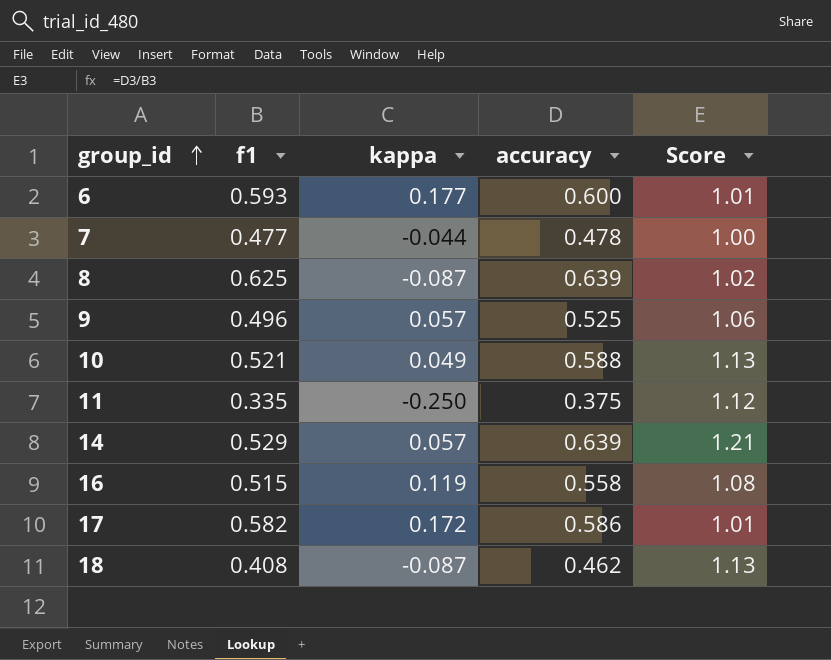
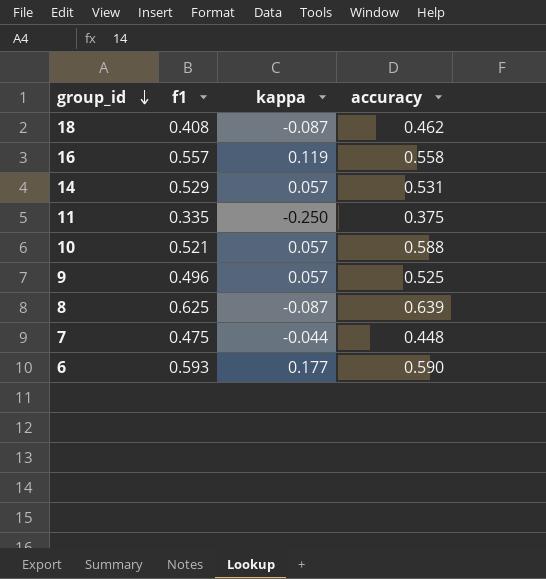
row order: group_id ascending -> group_id descending
column Score | formula: [accuracy] / [f1] -> none
row 17: 0.582 | 0.172 | 0.586 | 1.01 -> none
16 | f1: 0.515 -> 0.557
14 | accuracy: 0.639 -> 0.531
10 | kappa: 0.049 -> 0.057
7 | f1: 0.477 -> 0.475
7 | accuracy: 0.478 -> 0.448
6 | accuracy: 0.600 -> 0.590

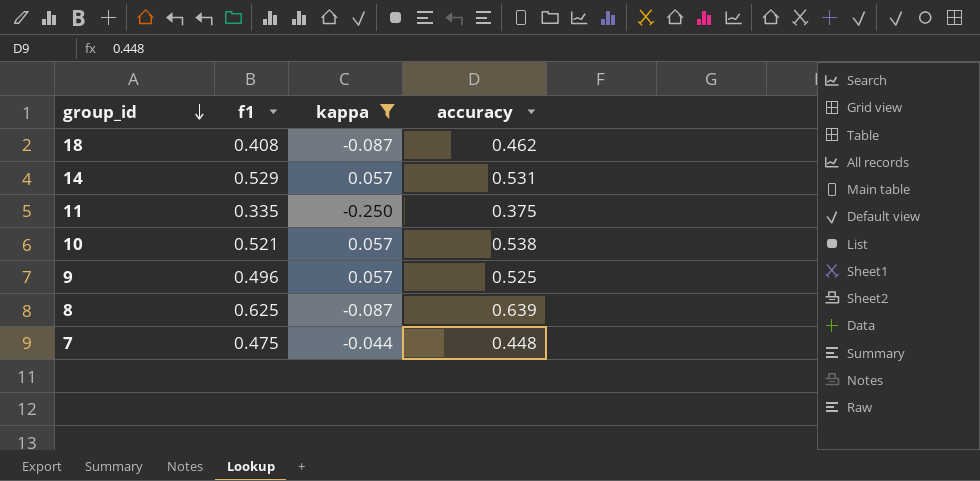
filter: none -> kappa <= 0.057
10 | accuracy: 0.588 -> 0.538

